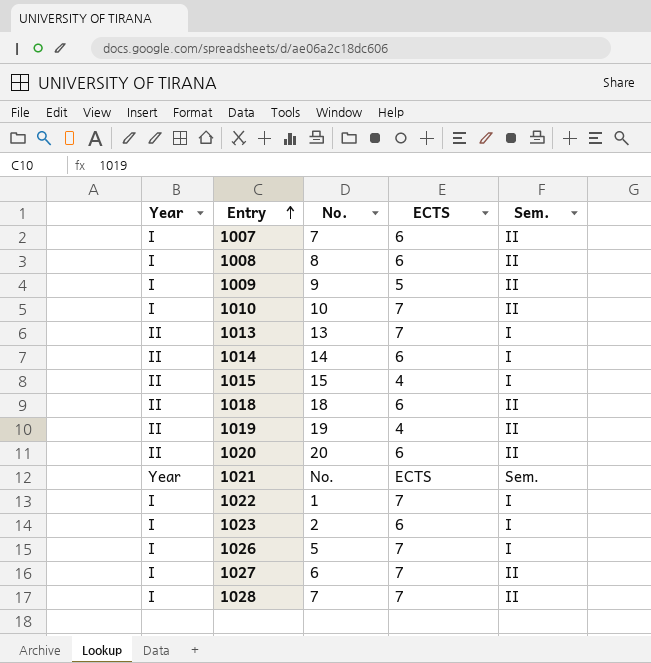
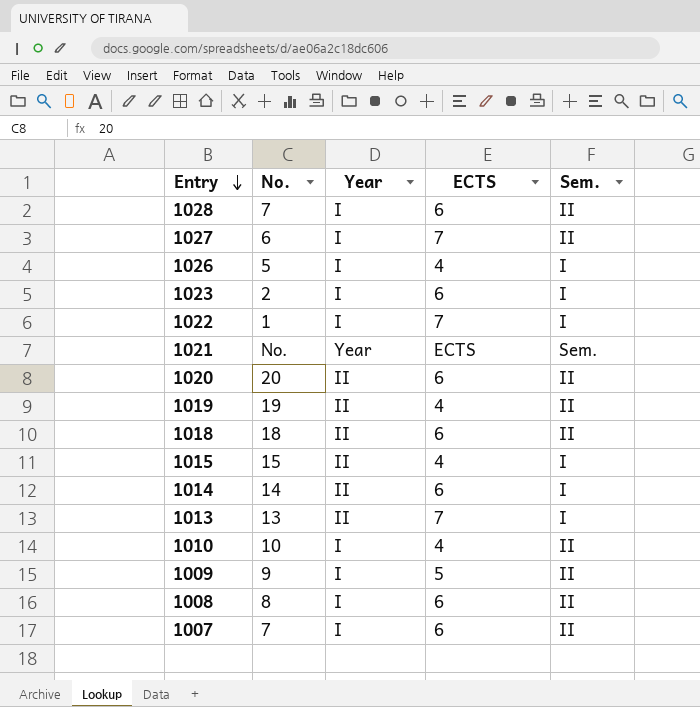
row order: Entry ascending -> Entry descending
column Year | position: 1 -> 3
1028 | ECTS: 7 -> 6
1026 | ECTS: 7 -> 4
1010 | ECTS: 7 -> 4

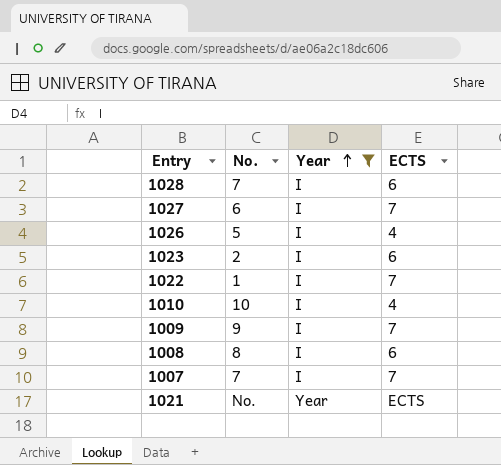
filter: none -> Year != II
row order: Entry descending -> Year ascending
column Sem. | position: 5 -> none
1009 | ECTS: 5 -> 7
1007 | ECTS: 6 -> 7

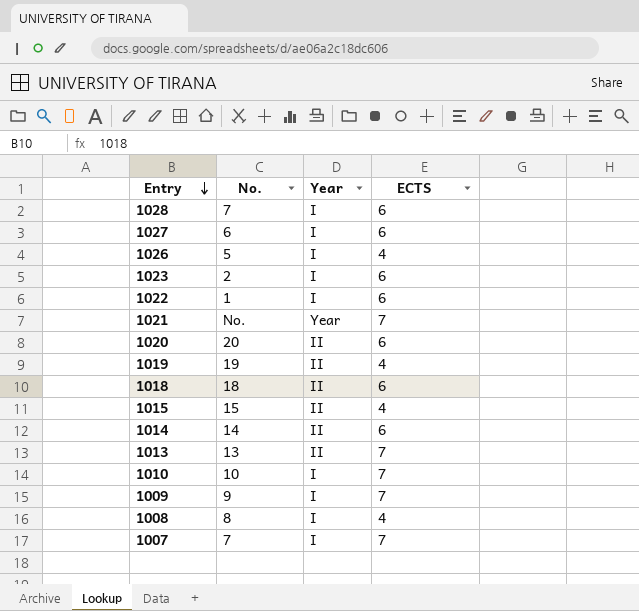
filter: Year != II -> none
row order: Year ascending -> Entry descending
1027 | ECTS: 7 -> 6
1022 | ECTS: 7 -> 6
1021 | ECTS: ECTS -> 7
1010 | ECTS: 4 -> 7
1008 | ECTS: 6 -> 4

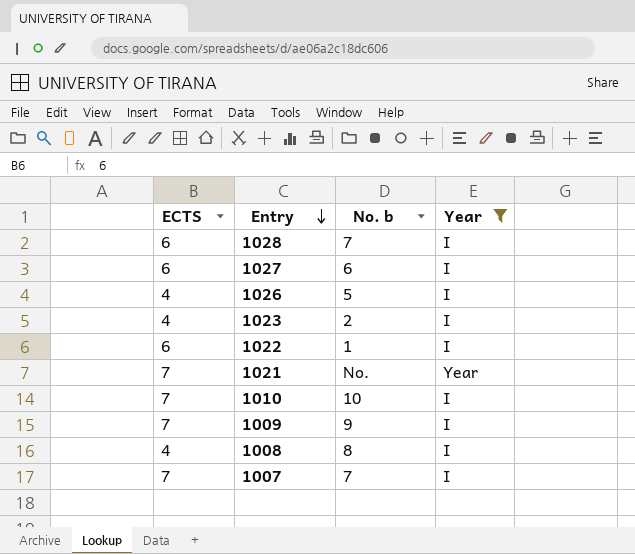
filter: none -> Year != II
column ECTS | position: 4 -> 1
column name: No. -> No. b
1023 | ECTS: 6 -> 4

